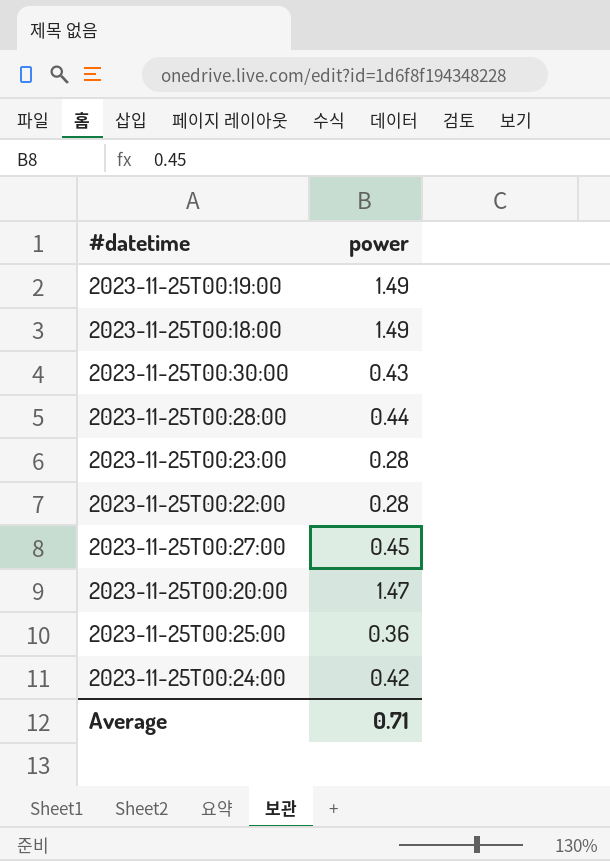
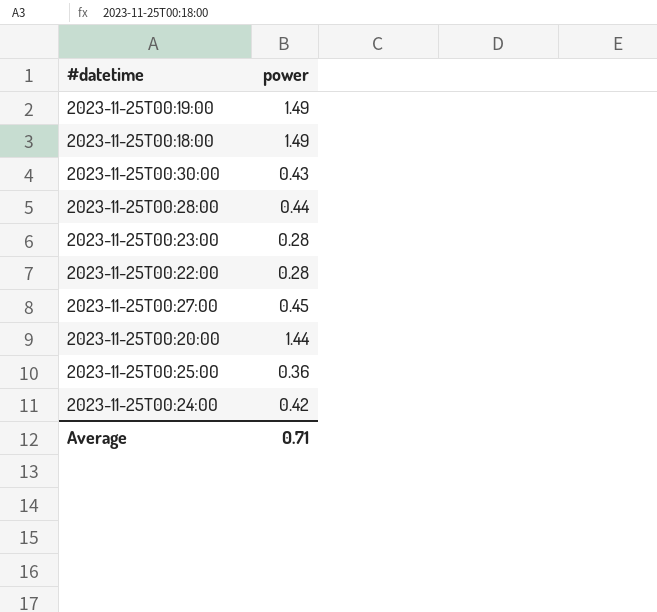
2023-11-25T00:20:00 | power: 1.47 -> 1.44

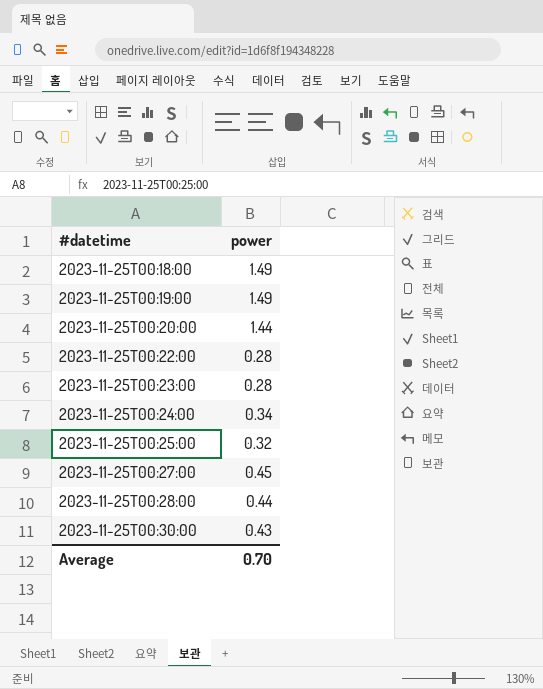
row order: none -> #datetime ascending
2023-11-25T00:24:00 | power: 0.42 -> 0.34
2023-11-25T00:25:00 | power: 0.36 -> 0.32
Average | power: 0.71 -> 0.70

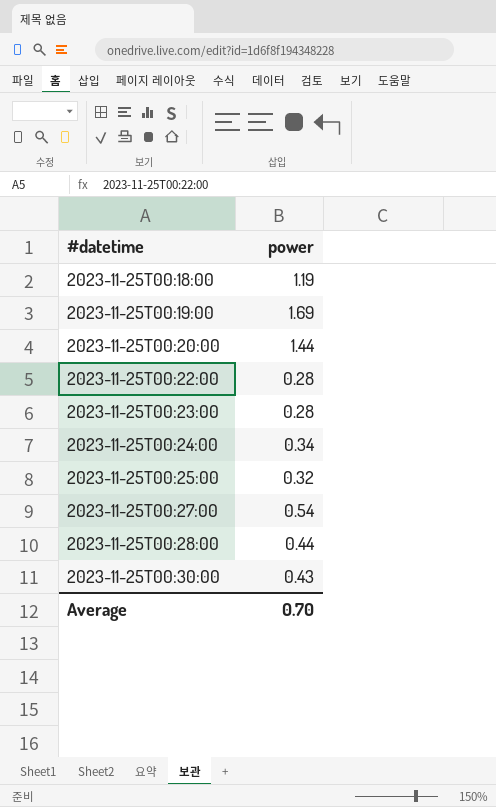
2023-11-25T00:18:00 | power: 1.49 -> 1.19
2023-11-25T00:19:00 | power: 1.49 -> 1.69
2023-11-25T00:27:00 | power: 0.45 -> 0.54

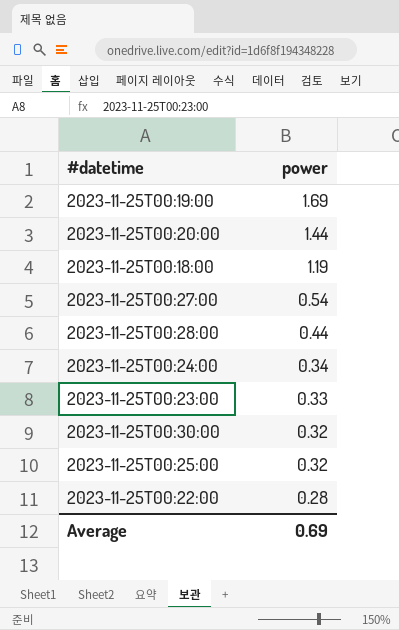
row order: #datetime ascending -> power descending
2023-11-25T00:23:00 | power: 0.28 -> 0.33
2023-11-25T00:30:00 | power: 0.43 -> 0.32
Average | power: 0.70 -> 0.69

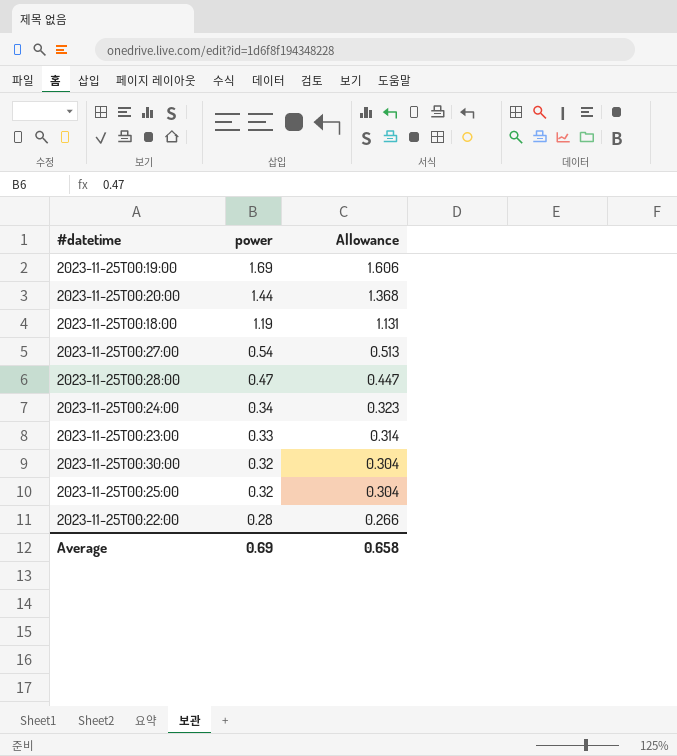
column Allowance | formula: none -> [power] * 0.95
2023-11-25T00:28:00 | power: 0.44 -> 0.47

